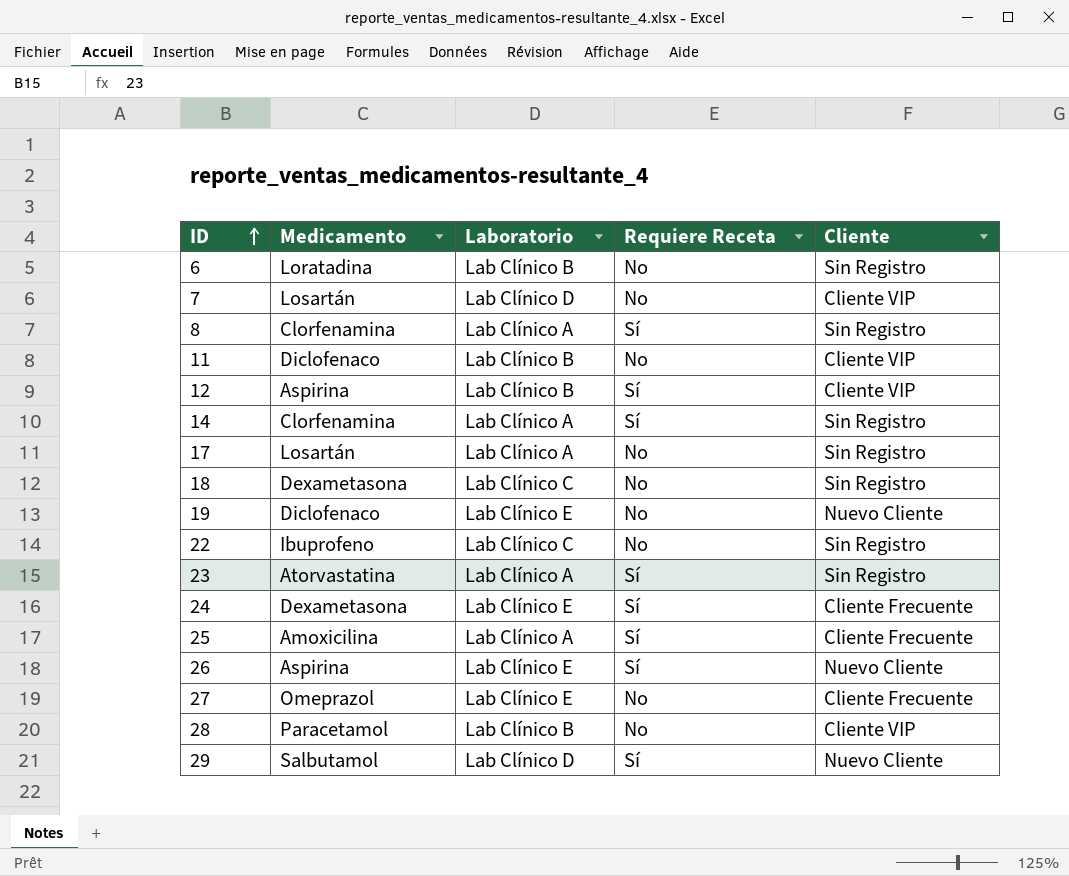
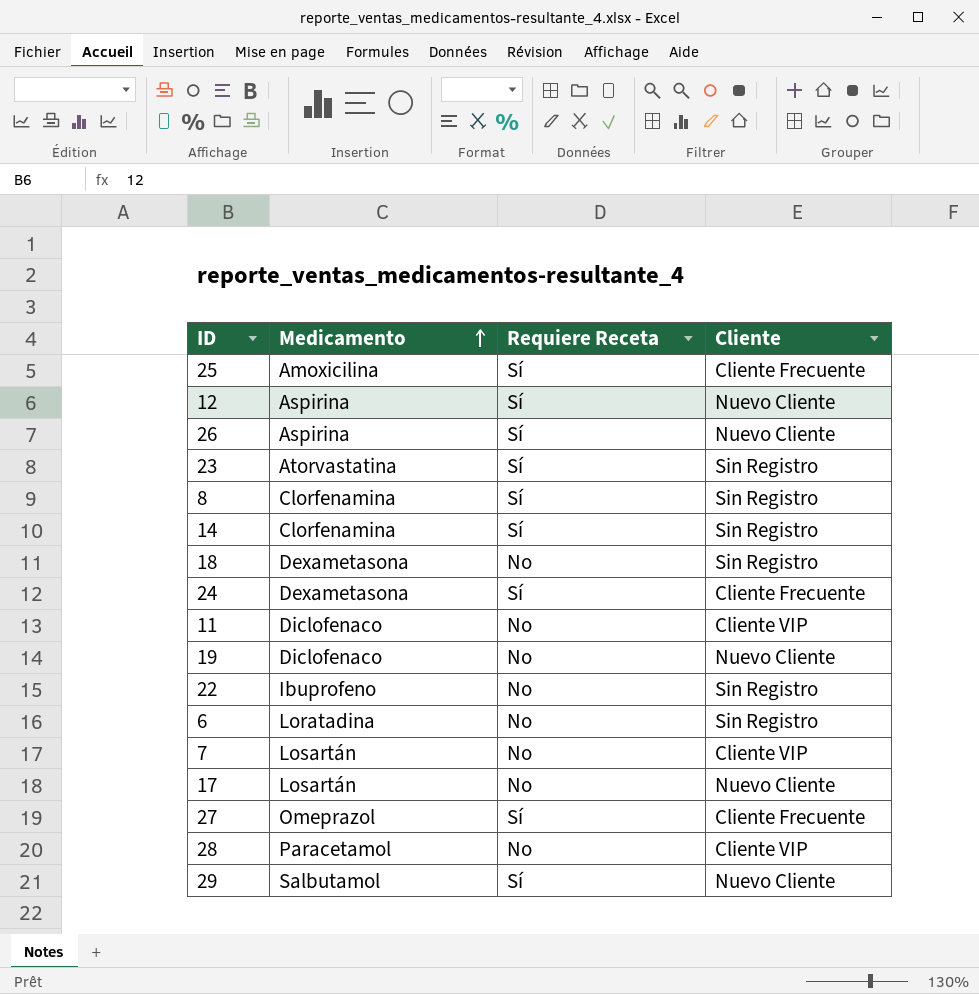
row order: ID ascending -> Medicamento ascending
column Laboratorio | position: 3 -> none
12 | Cliente: Cliente VIP -> Nuevo Cliente
17 | Cliente: Sin Registro -> Nuevo Cliente
27 | Requiere Receta: No -> Sí

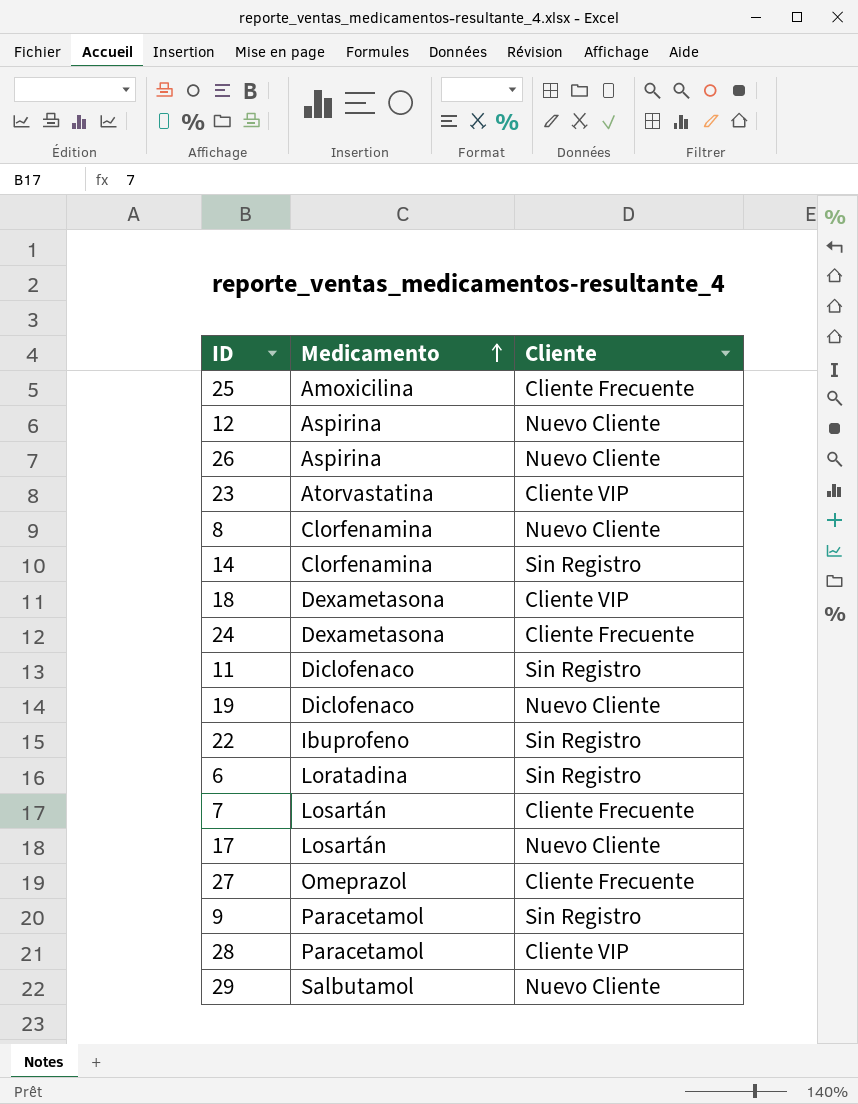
column Requiere Receta | position: 3 -> none
23 | Cliente: Sin Registro -> Cliente VIP
8 | Cliente: Sin Registro -> Nuevo Cliente
18 | Cliente: Sin Registro -> Cliente VIP
11 | Cliente: Cliente VIP -> Sin Registro
7 | Cliente: Cliente VIP -> Cliente Frecuente
row 9: none -> Paracetamol | Sin Registro

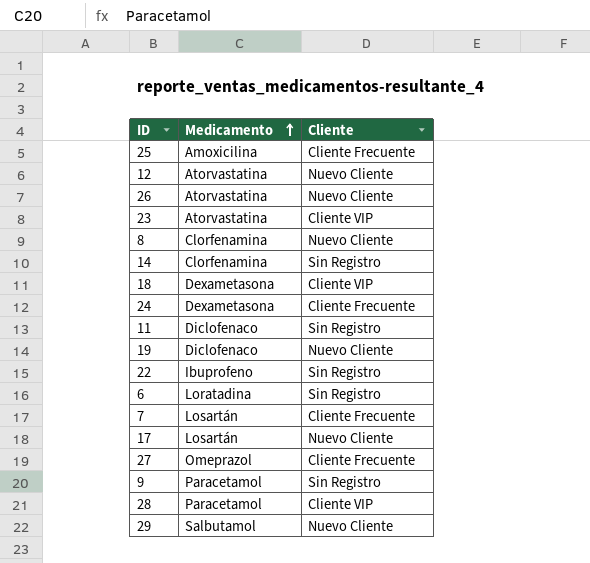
12 | Medicamento: Aspirina -> Atorvastatina
26 | Medicamento: Aspirina -> Atorvastatina

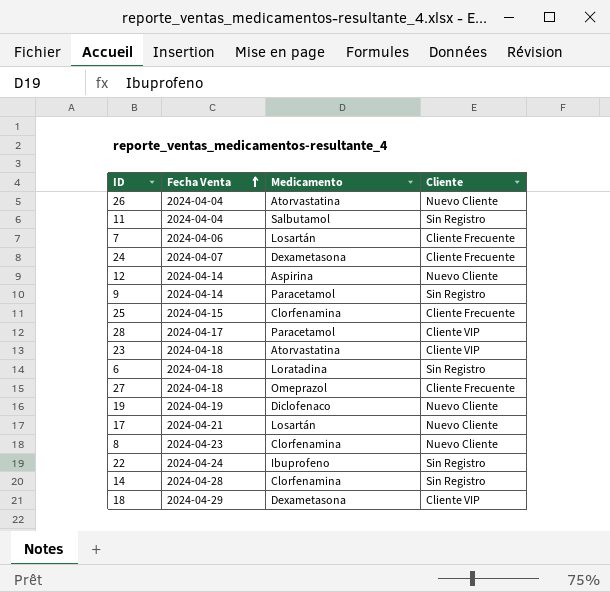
row order: Medicamento ascending -> Fecha Venta ascending
column Fecha Venta | position: none -> 2
row 29: Salbutamol | Nuevo Cliente -> none
11 | Medicamento: Diclofenaco -> Salbutamol
12 | Medicamento: Atorvastatina -> Aspirina
25 | Medicamento: Amoxicilina -> Clorfenamina

